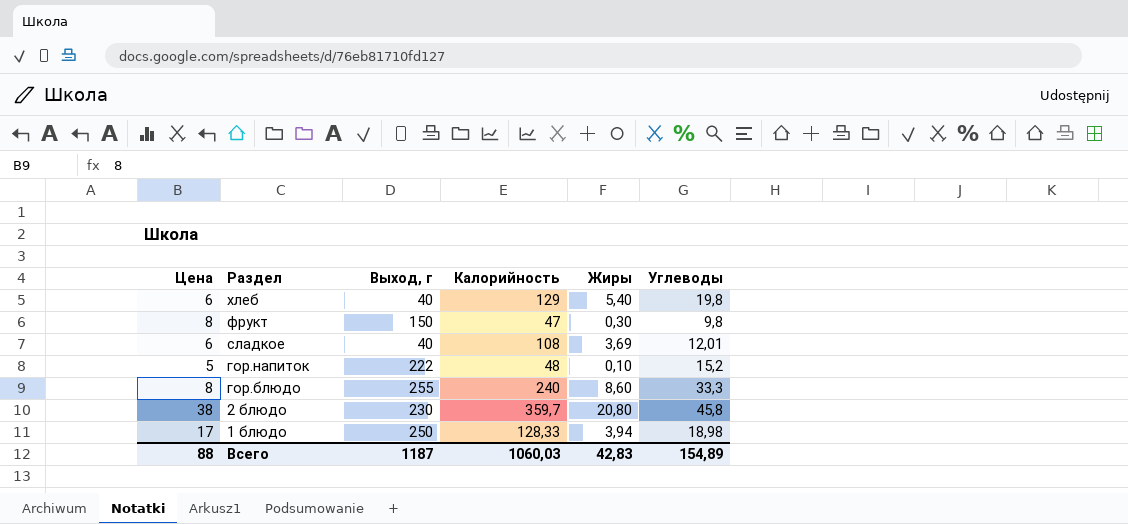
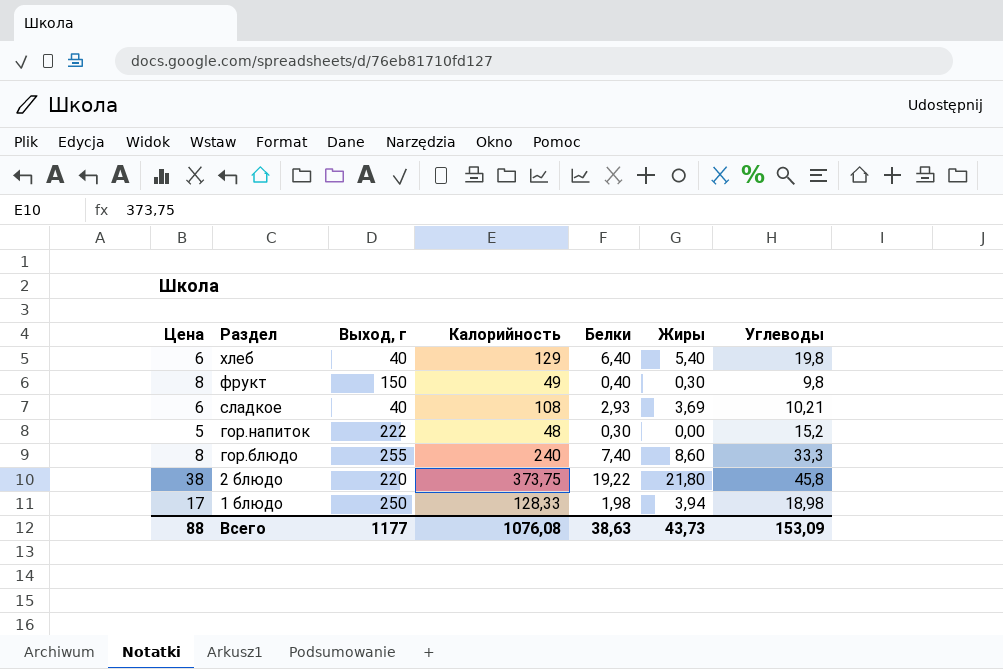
column Белки | position: none -> 5
фрукт | Калорийность: 47 -> 49
сладкое | Углеводы: 12,01 -> 10,21
гор.напиток | Жиры: 0,10 -> 0,00
2 блюдо | Выход, г: 230 -> 220
2 блюдо | Калорийность: 359,7 -> 373,75
2 блюдо | Жиры: 20,80 -> 21,80
Всего | Выход, г: 1187 -> 1177
Всего | Калорийность: 1060,03 -> 1076,08
Всего | Жиры: 42,83 -> 43,73
Всего | Углеводы: 154,89 -> 153,09

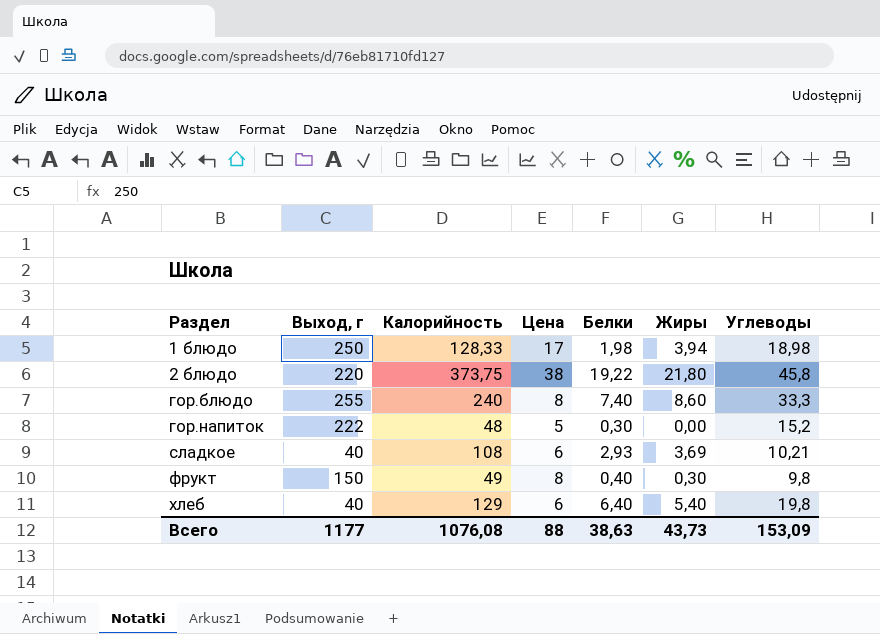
row order: Раздел descending -> Раздел ascending
column Цена | position: 1 -> 4

